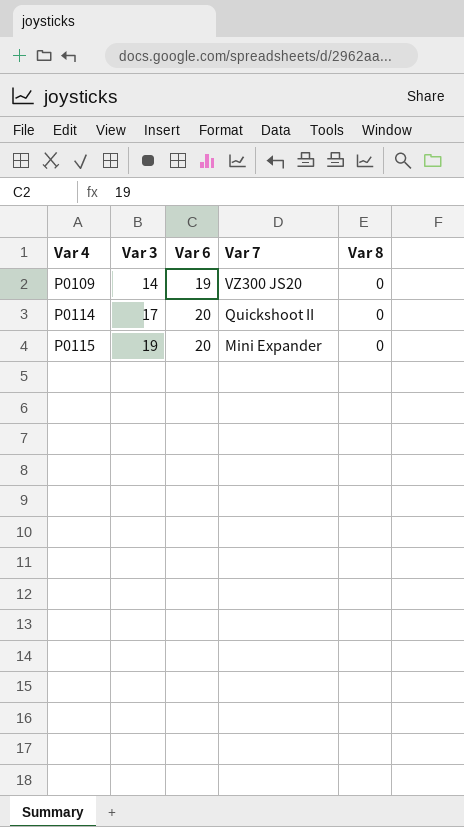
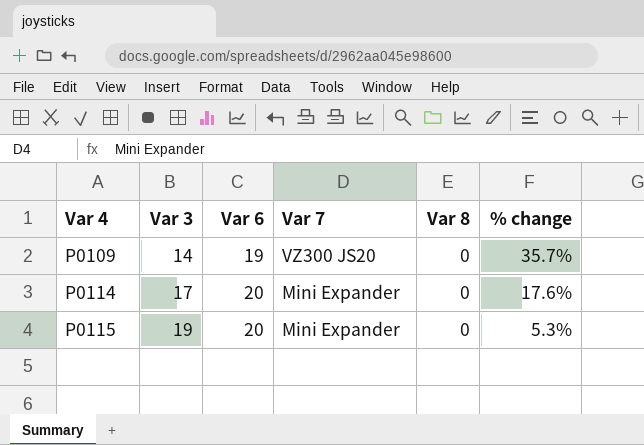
column % change | formula: none -> ([Var 6] - [Var 3]) / [Var 3]
P0114 | Var 7: Quickshoot II -> Mini Expander

